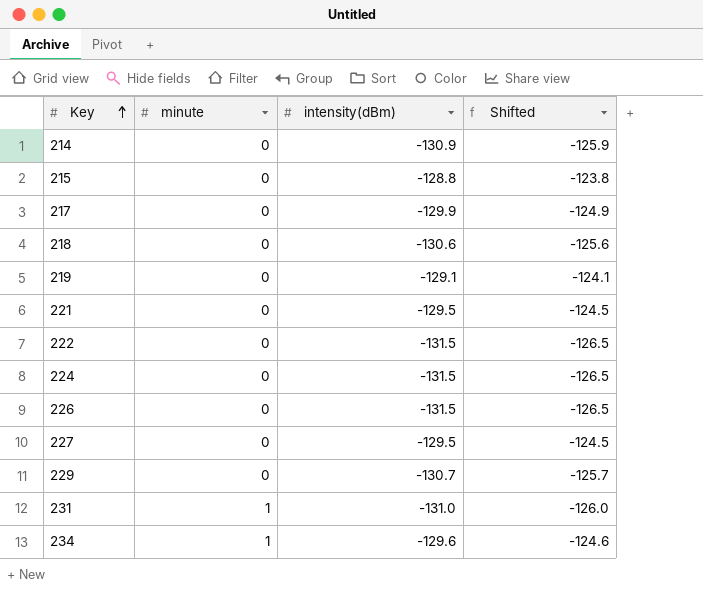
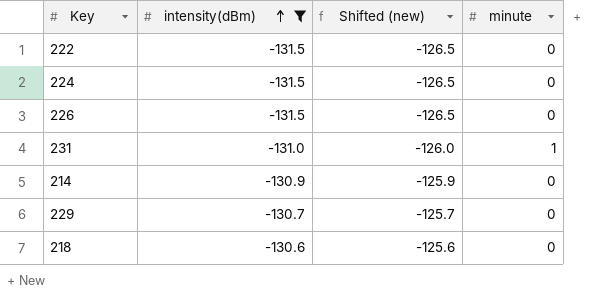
filter: none -> intensity(dBm) <= -130.6
row order: Key ascending -> intensity(dBm) ascending
column name: Shifted -> Shifted (new)
column minute | position: 2 -> 4

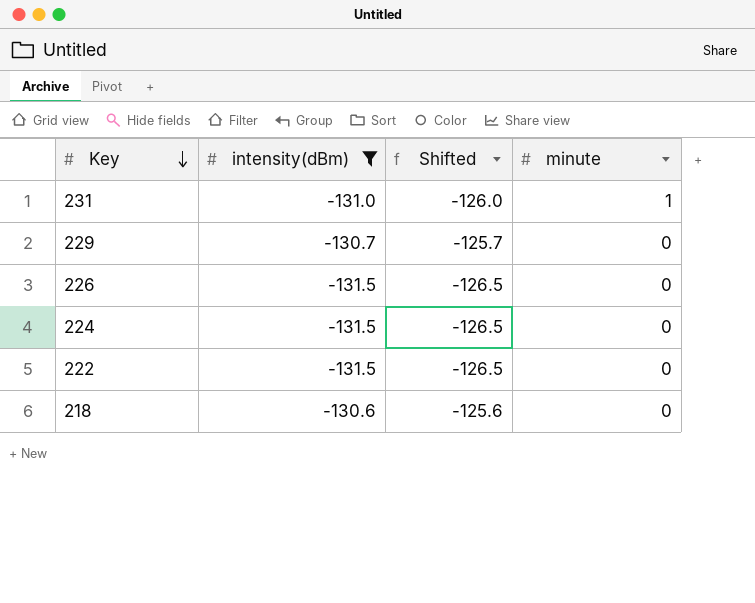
row order: intensity(dBm) ascending -> Key descending
column name: Shifted (new) -> Shifted
row 214: -130.9 | -125.9 | 0 -> none

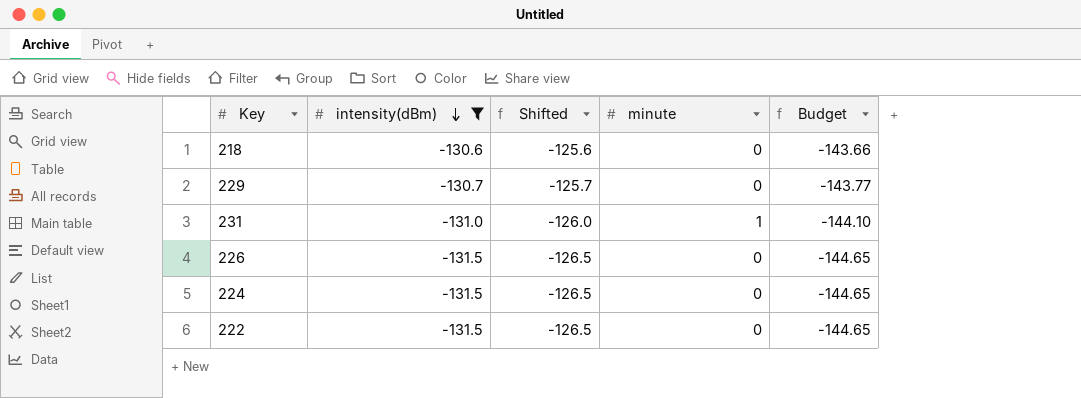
row order: Key descending -> intensity(dBm) descending
column Budget | formula: none -> [intensity(dBm)] * 1.1

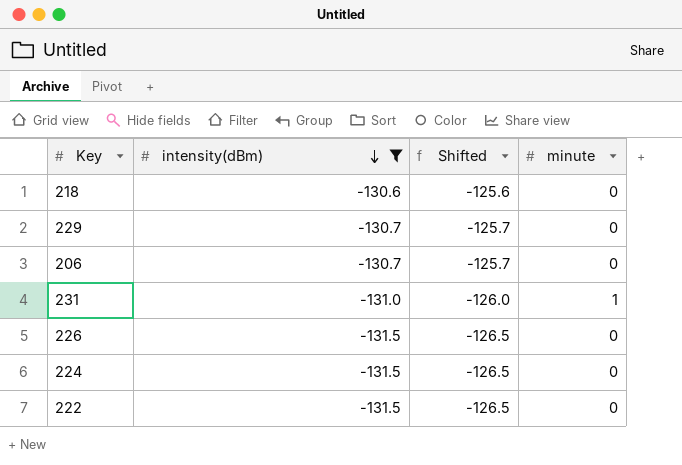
column Budget | formula: [intensity(dBm)] * 1.1 -> none
row 206: none -> -130.7 | -125.7 | 0

